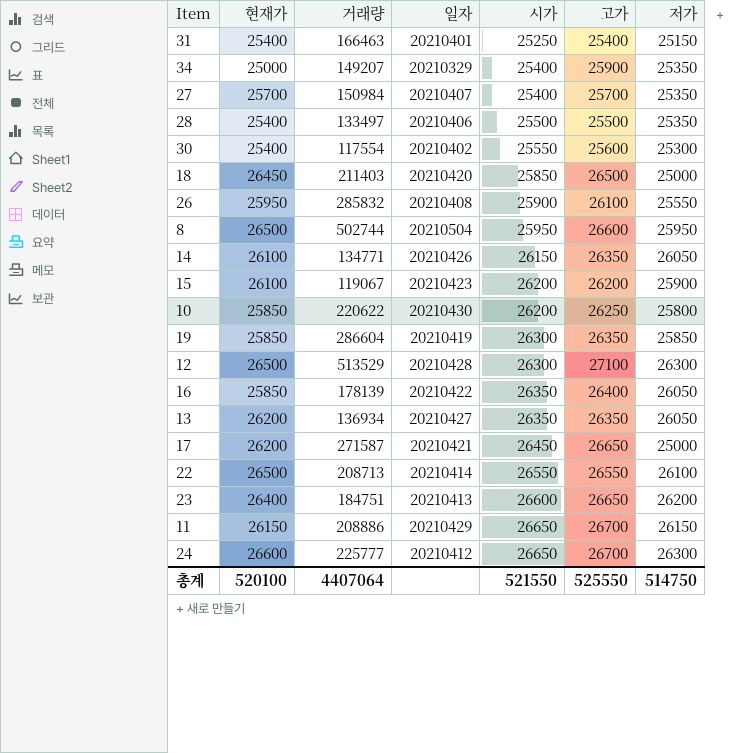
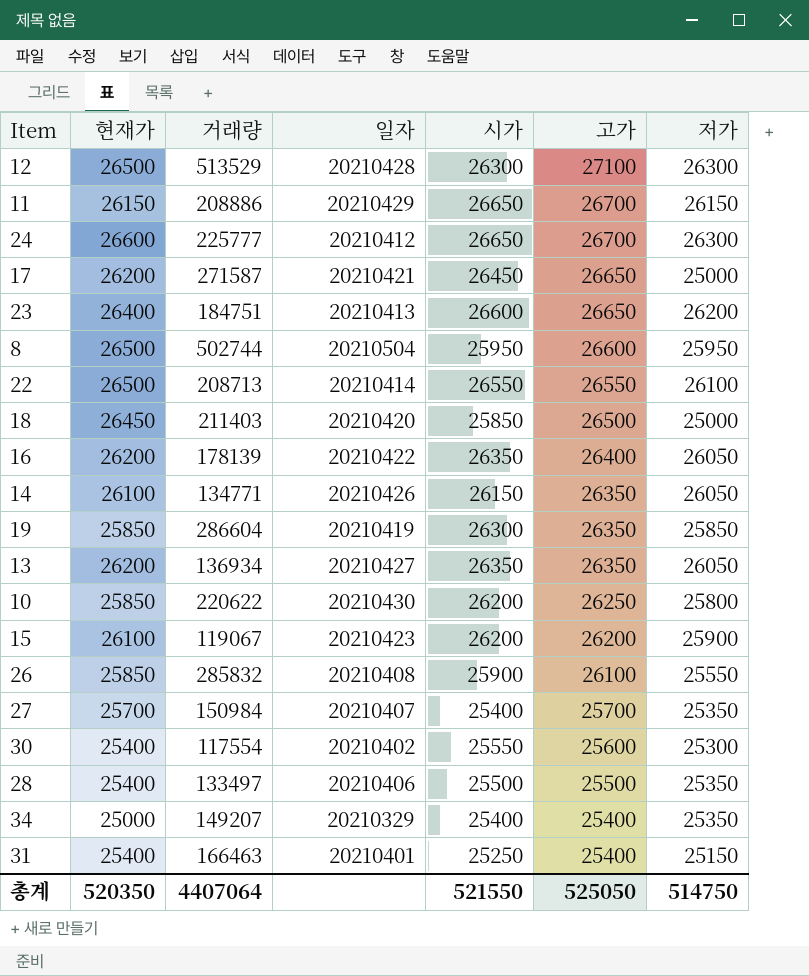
row order: 시가 ascending -> 고가 descending
16 | 현재가: 25850 -> 26200
26 | 현재가: 25950 -> 25850
34 | 고가: 25900 -> 25400
총계 | 현재가: 520100 -> 520350
총계 | 고가: 525550 -> 525050

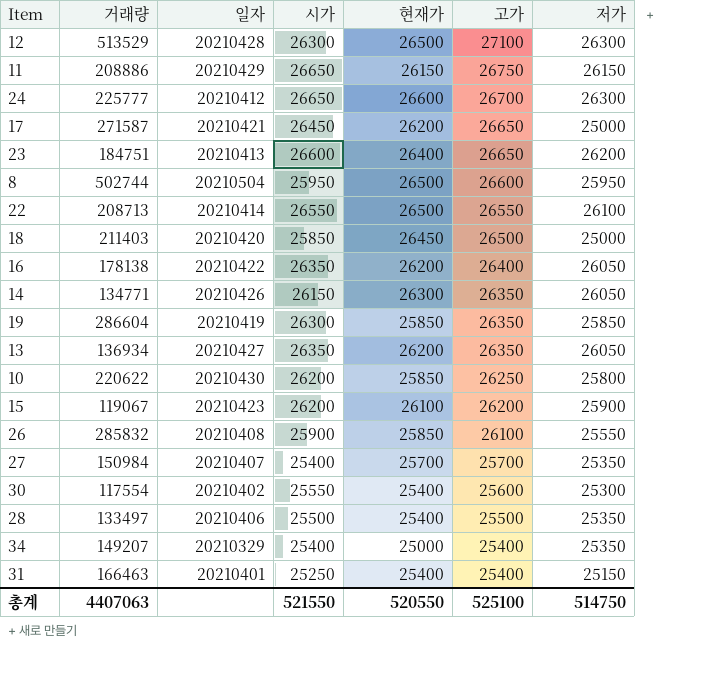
column 현재가 | position: 2 -> 5
11 | 고가: 26700 -> 26750
16 | 거래량: 178139 -> 178138
14 | 현재가: 26100 -> 26300
총계 | 거래량: 4407064 -> 4407063
총계 | 현재가: 520350 -> 520550
총계 | 고가: 525050 -> 525100

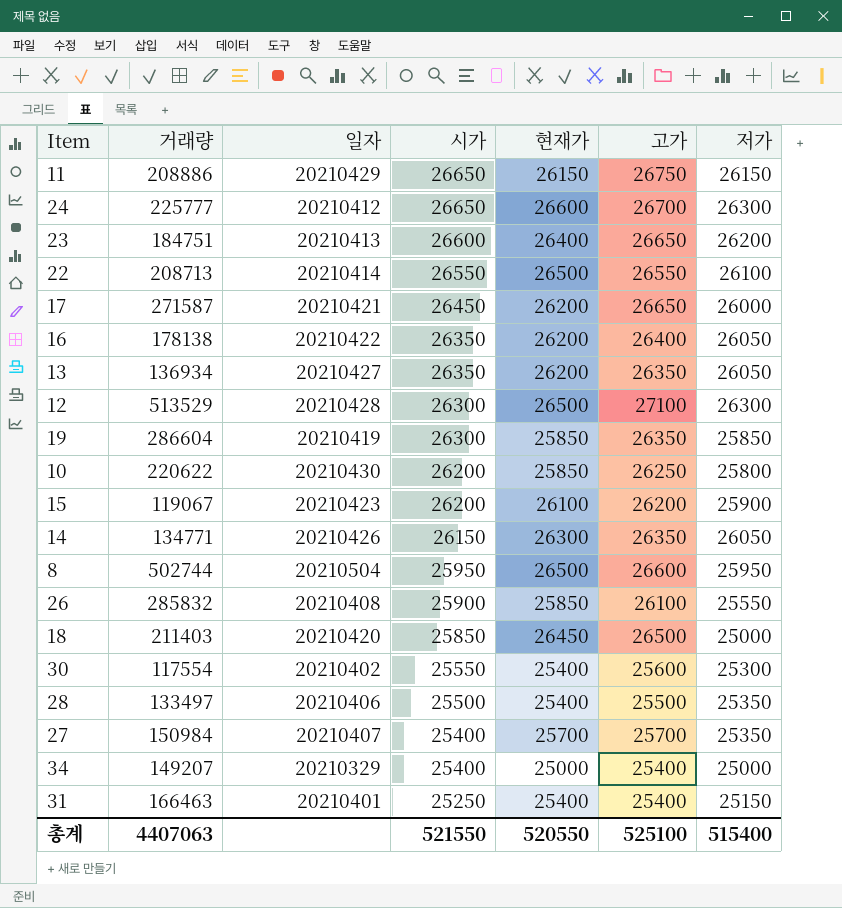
row order: 고가 descending -> 시가 descending
17 | 저가: 25000 -> 26000
34 | 저가: 25350 -> 25000
총계 | 저가: 514750 -> 515400

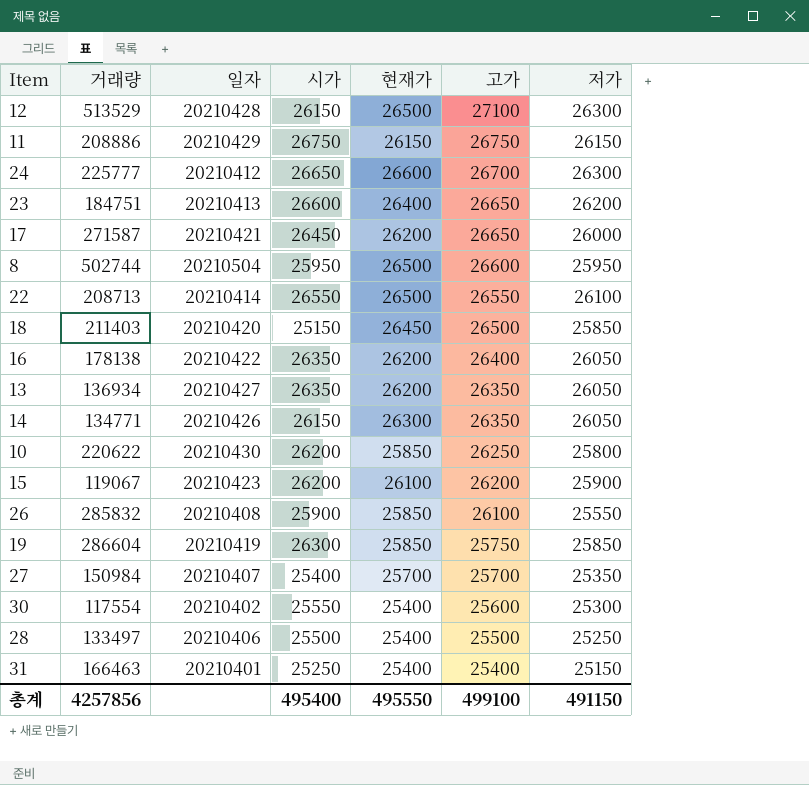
row order: 시가 descending -> 고가 descending
row 34: 149207 | 20210329 | 25400 | 25000 | 25400 | 25000 -> none
12 | 시가: 26300 -> 26150
11 | 시가: 26650 -> 26750
18 | 시가: 25850 -> 25150
18 | 저가: 25000 -> 25850
19 | 고가: 26350 -> 25750
28 | 저가: 25350 -> 25250
총계 | 거래량: 4407063 -> 4257856
총계 | 시가: 521550 -> 495400
총계 | 현재가: 520550 -> 495550
총계 | 고가: 525100 -> 499100
총계 | 저가: 515400 -> 491150

